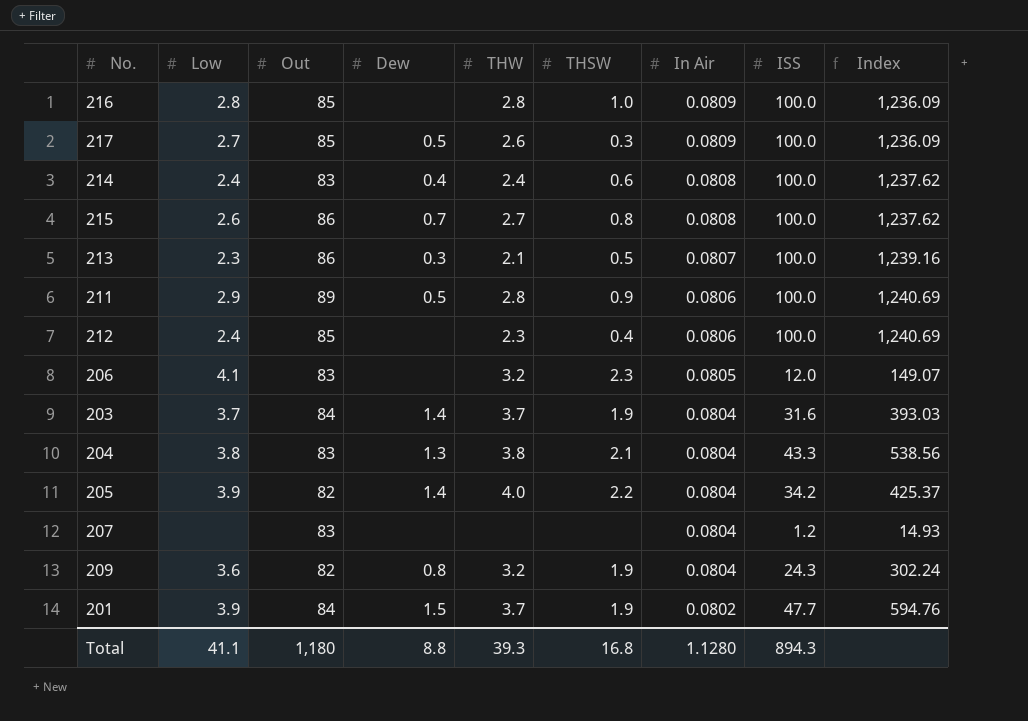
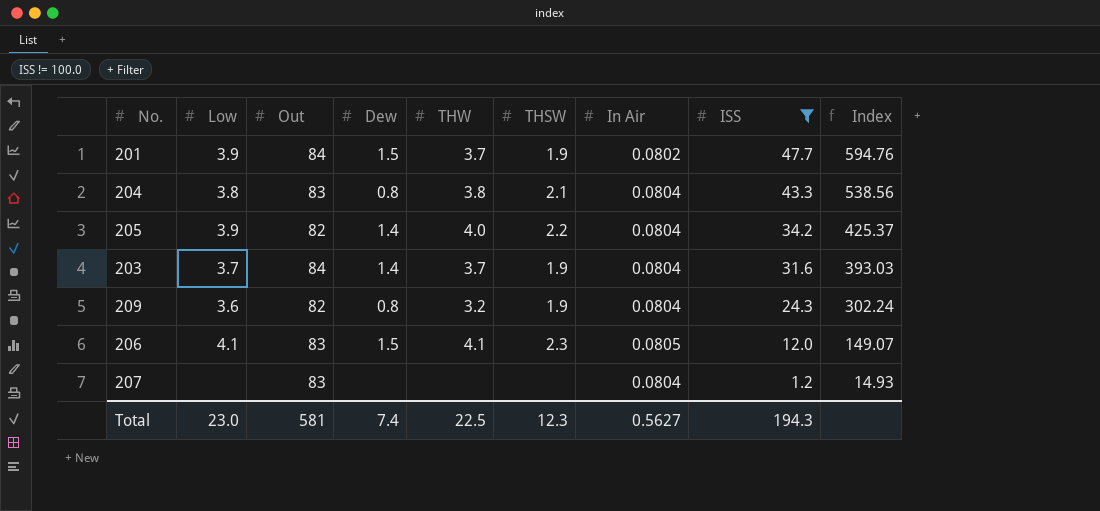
filter: none -> ISS != 100.0
row order: In Air descending -> ISS descending
204 | Dew: 1.3 -> 0.8
206 | Dew: none -> 1.5
206 | THW: 3.2 -> 4.1
Total | Low: 41.1 -> 23.0
Total | Out: 1,180 -> 581
Total | Dew: 8.8 -> 7.4
Total | THW: 39.3 -> 22.5
Total | THSW: 16.8 -> 12.3
Total | In Air: 1.1280 -> 0.5627
Total | ISS: 894.3 -> 194.3

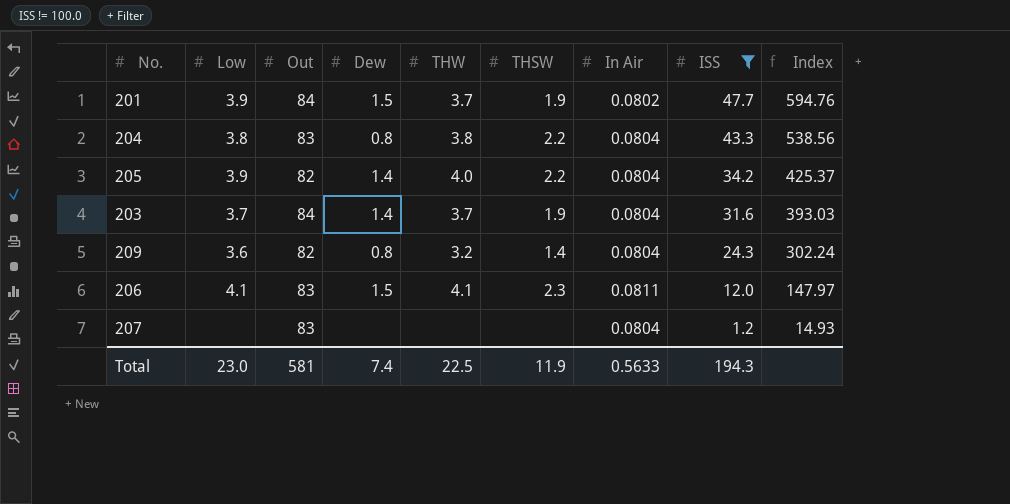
204 | THSW: 2.1 -> 2.2
209 | THSW: 1.9 -> 1.4
206 | In Air: 0.0805 -> 0.0811
206 | Index: 149.07 -> 147.97
Total | THSW: 12.3 -> 11.9
Total | In Air: 0.5627 -> 0.5633

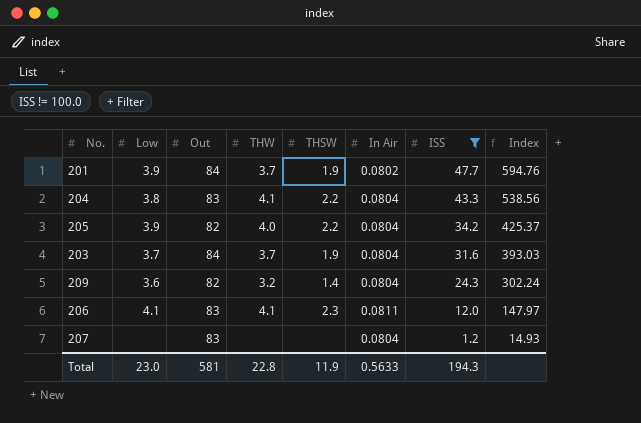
column Dew | position: 4 -> none
204 | THW: 3.8 -> 4.1
Total | THW: 22.5 -> 22.8

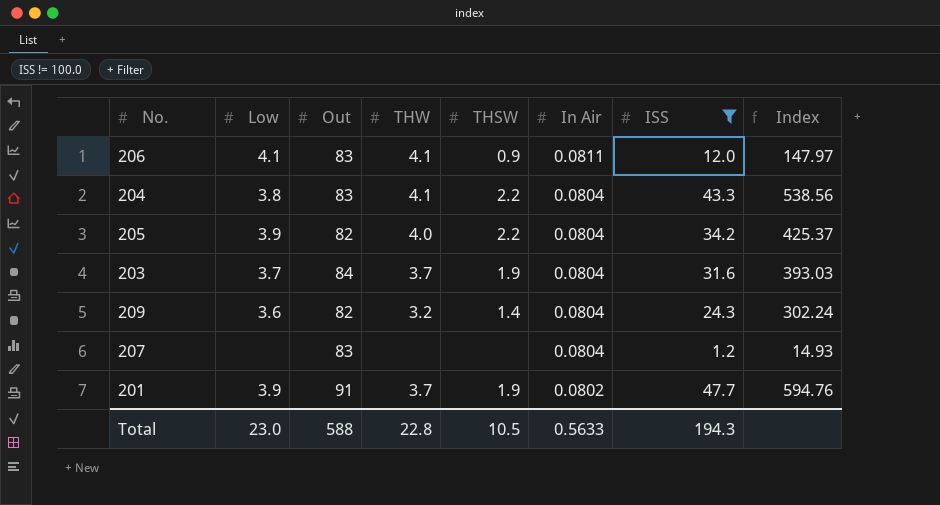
row order: ISS descending -> In Air descending
206 | THSW: 2.3 -> 0.9
201 | Out: 84 -> 91
Total | Out: 581 -> 588
Total | THSW: 11.9 -> 10.5

